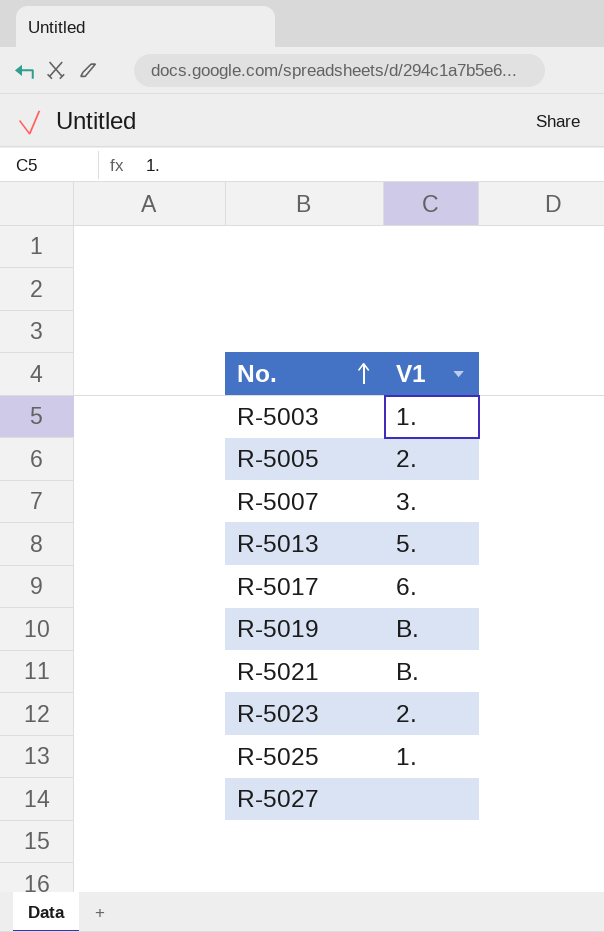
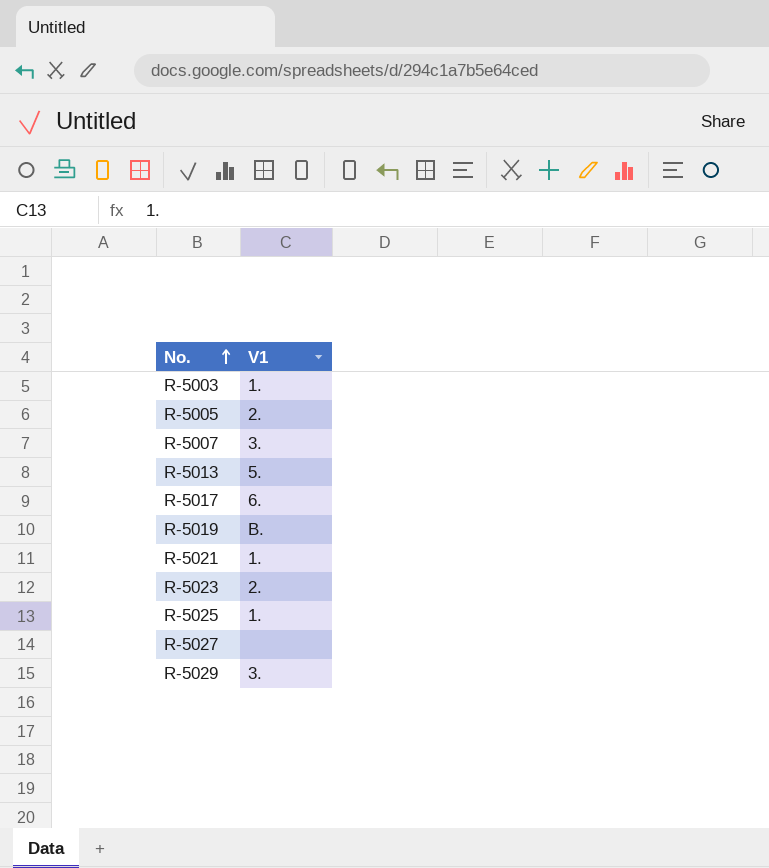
R-5021 | V1: B. -> 1.
row R-5029: none -> 3.

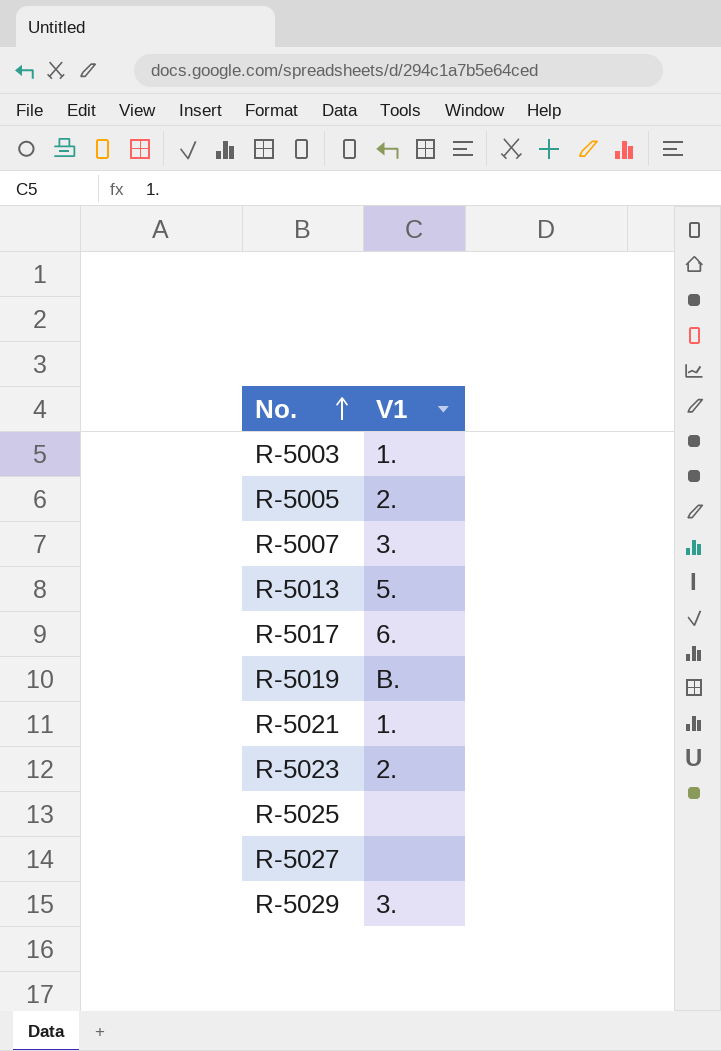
R-5025 | V1: 1. -> none

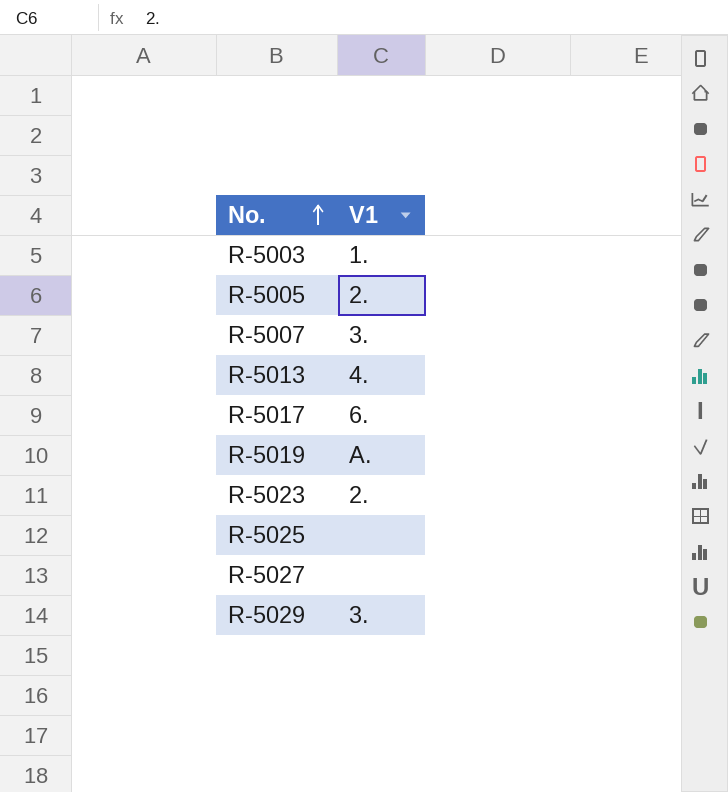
row R-5021: 1. -> none
R-5013 | V1: 5. -> 4.
R-5019 | V1: B. -> A.

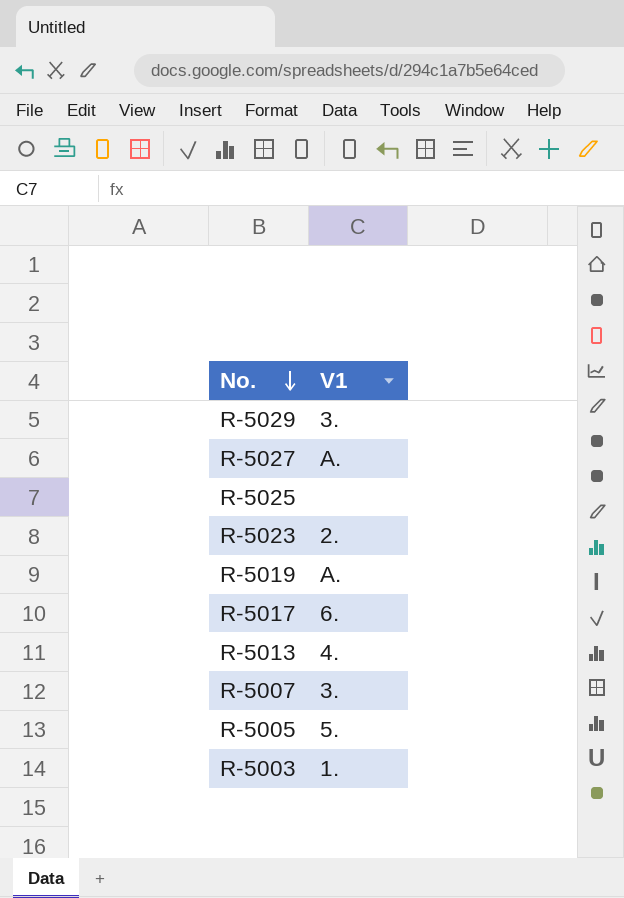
row order: No. ascending -> No. descending
R-5027 | V1: none -> A.
R-5005 | V1: 2. -> 5.

